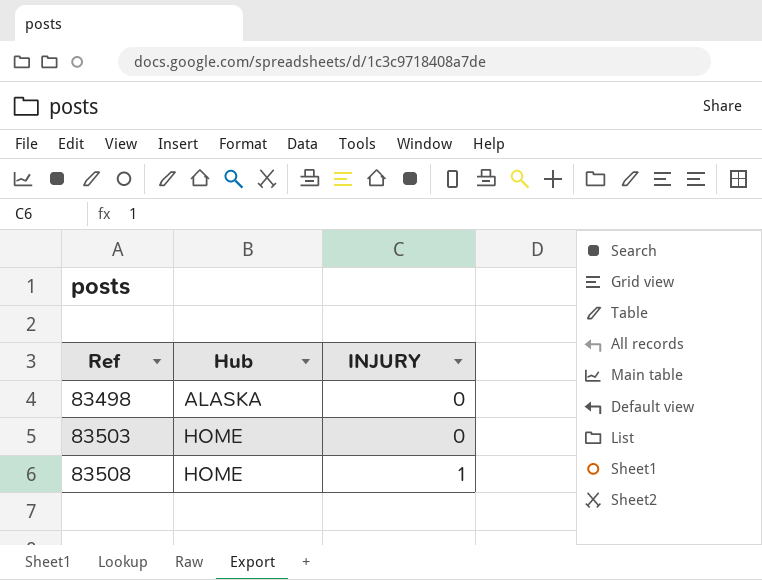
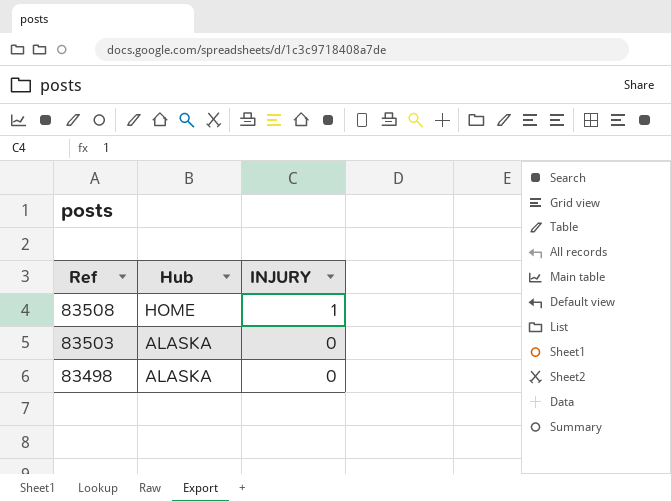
row order: Ref ascending -> Ref descending
83503 | Hub: HOME -> ALASKA

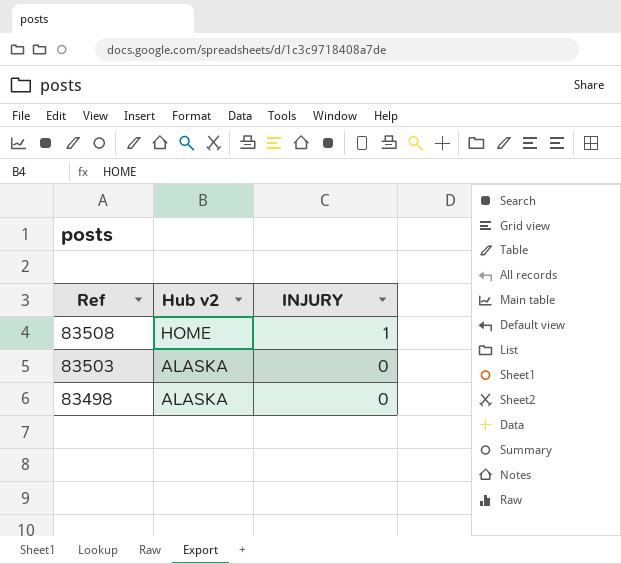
column name: Hub -> Hub v2

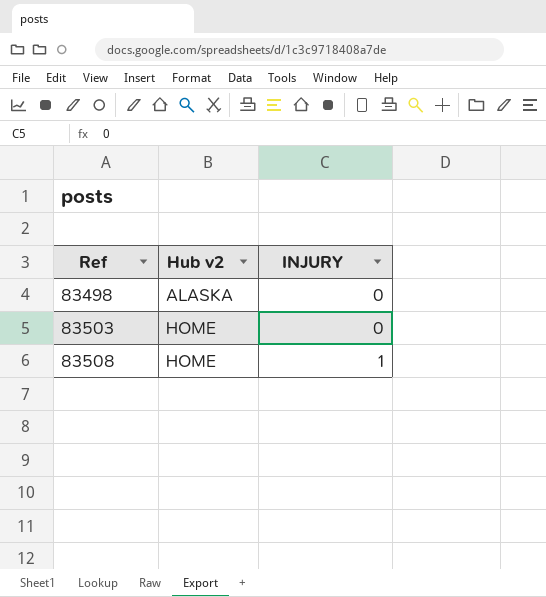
row order: Ref descending -> Ref ascending
83503 | Hub v2: ALASKA -> HOME

